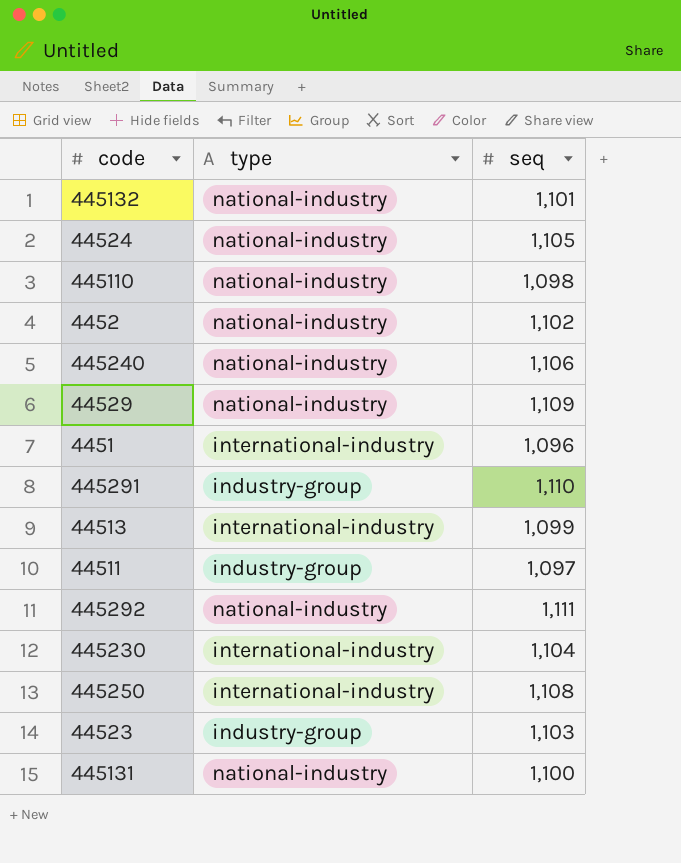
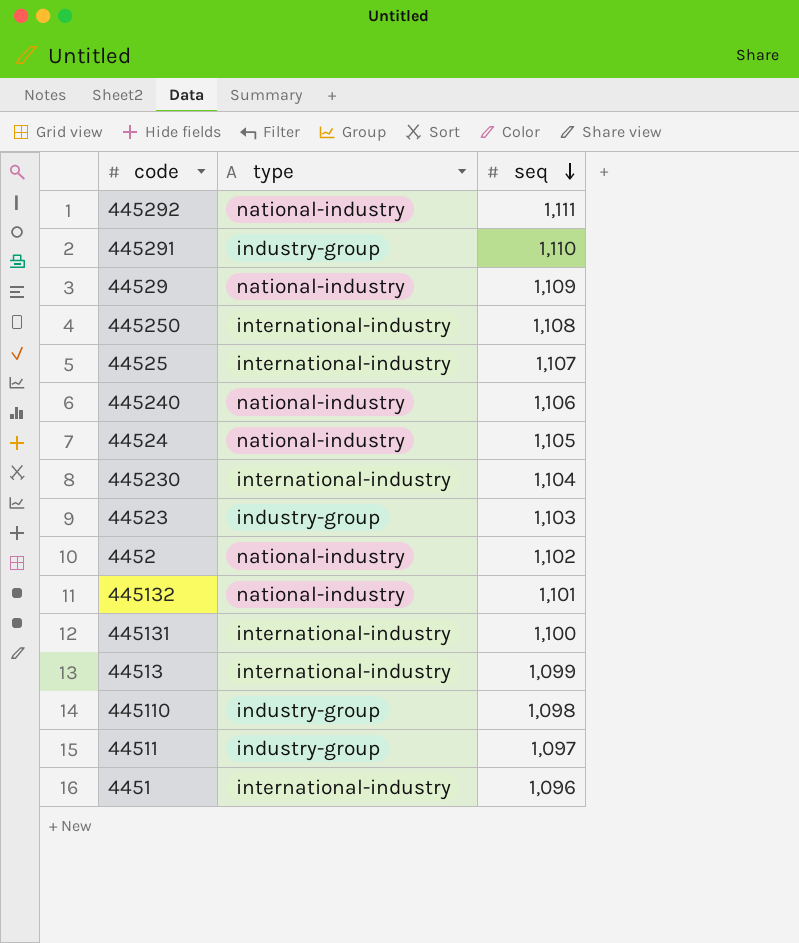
row order: none -> seq descending
row 44525: none -> international-industry | 1,107
445131 | type: national-industry -> international-industry
445110 | type: national-industry -> industry-group

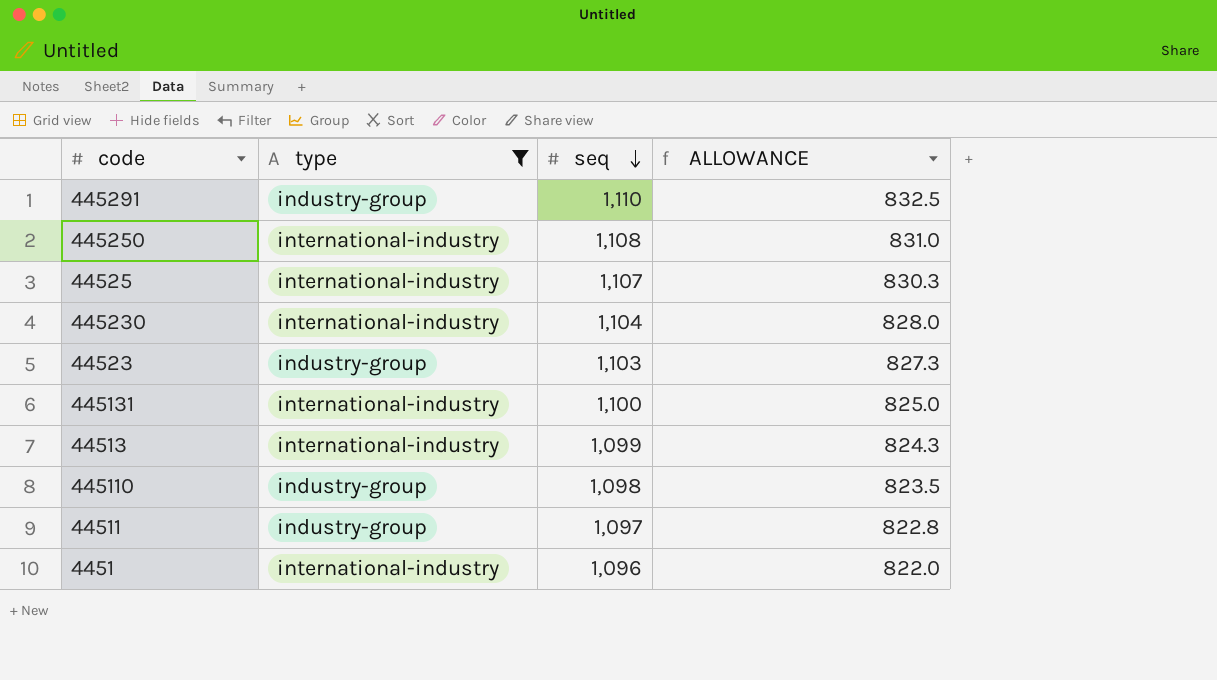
filter: none -> type != national-industry
column ALLOWANCE | formula: none -> [seq] * 0.75

